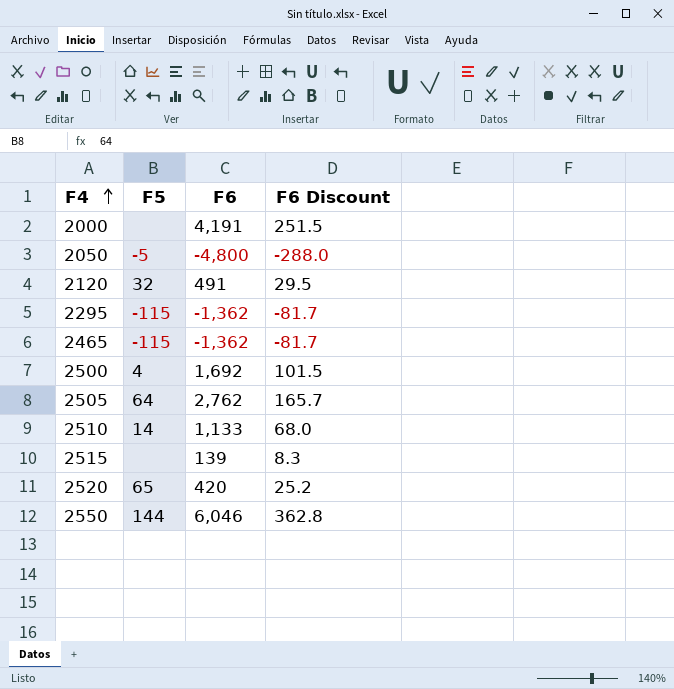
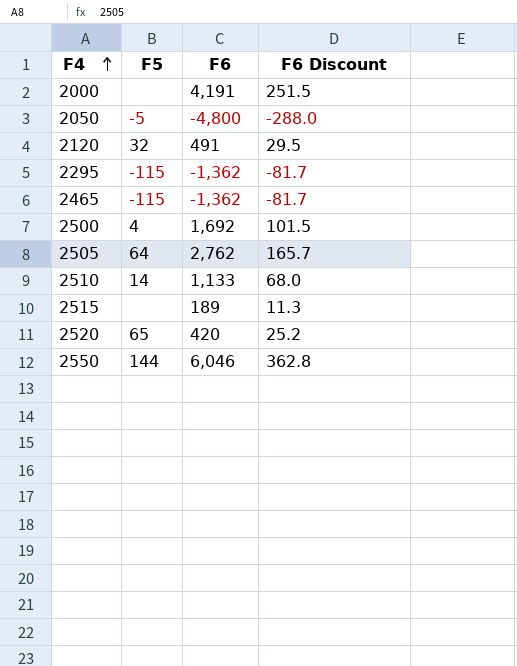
2515 | F6: 139 -> 189
2515 | F6 Discount: 8.3 -> 11.3

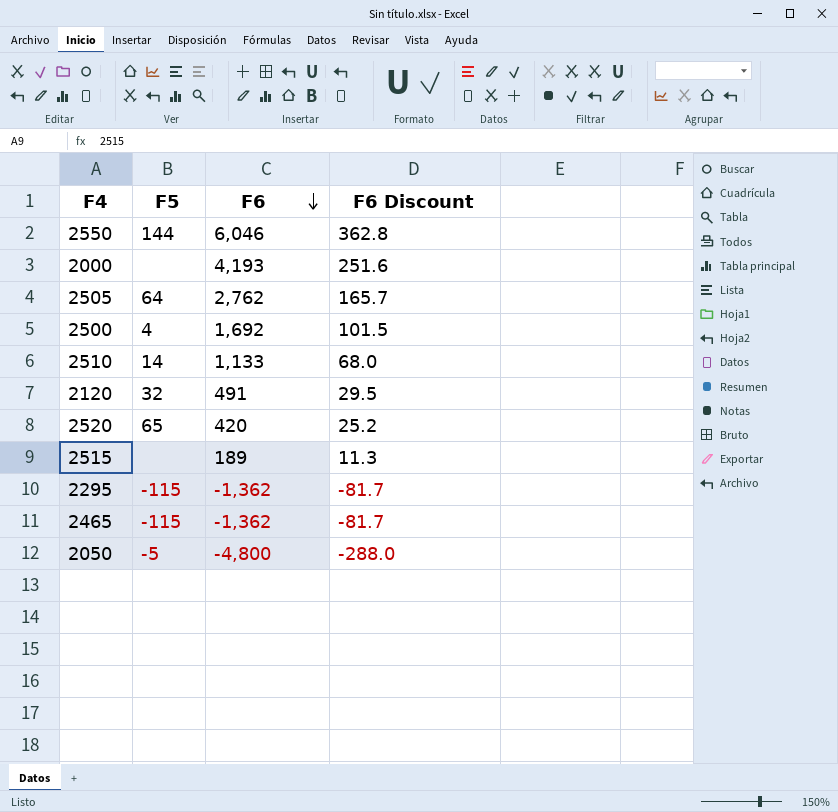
row order: F4 ascending -> F6 descending
2000 | F6: 4,191 -> 4,193
2000 | F6 Discount: 251.5 -> 251.6

